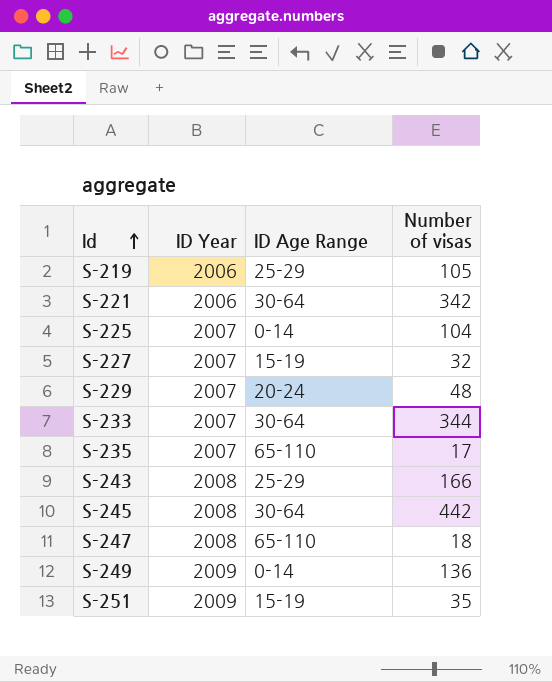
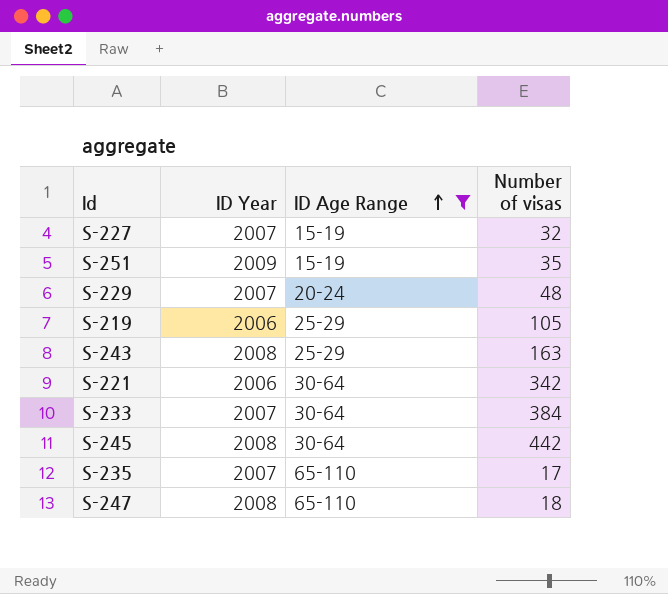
filter: none -> ID Age Range != 0-14
row order: Id ascending -> ID Age Range ascending
S-243 | Number of visas: 166 -> 163
S-233 | Number of visas: 344 -> 384

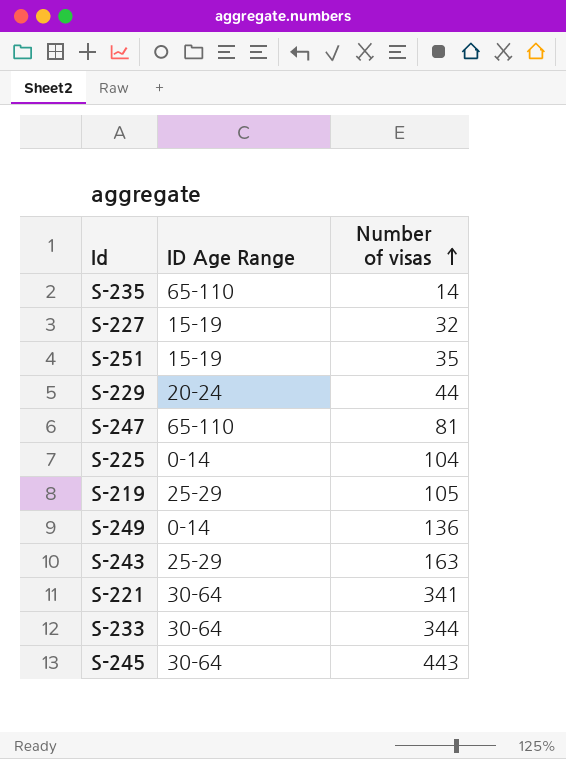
filter: ID Age Range != 0-14 -> none
row order: ID Age Range ascending -> Number of visas ascending
column ID Year | position: 2 -> none
S-235 | Number of visas: 17 -> 14
S-229 | Number of visas: 48 -> 44
S-247 | Number of visas: 18 -> 81
S-221 | Number of visas: 342 -> 341
S-233 | Number of visas: 384 -> 344
S-245 | Number of visas: 442 -> 443

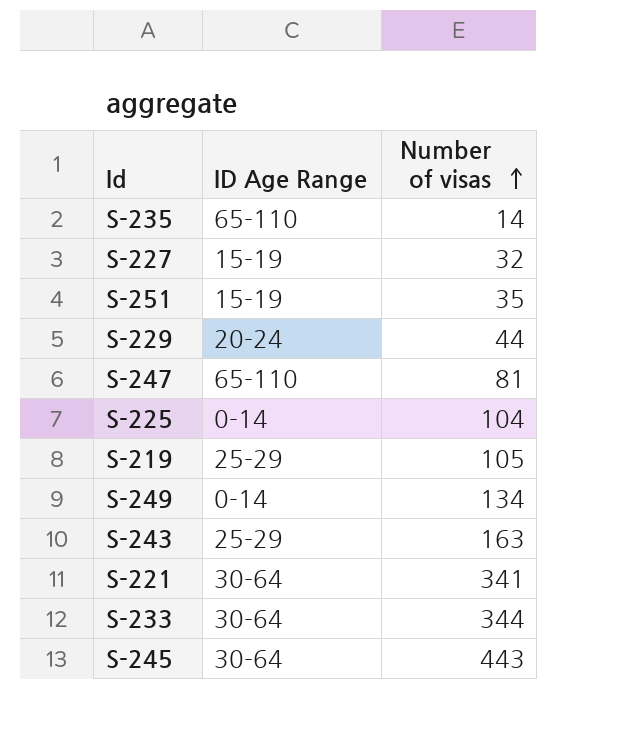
S-249 | Number of visas: 136 -> 134

